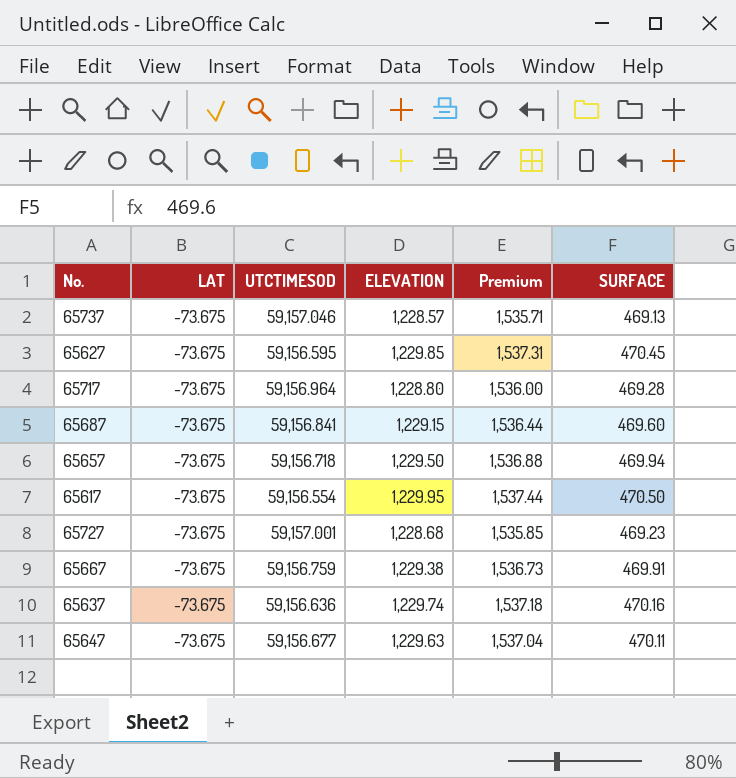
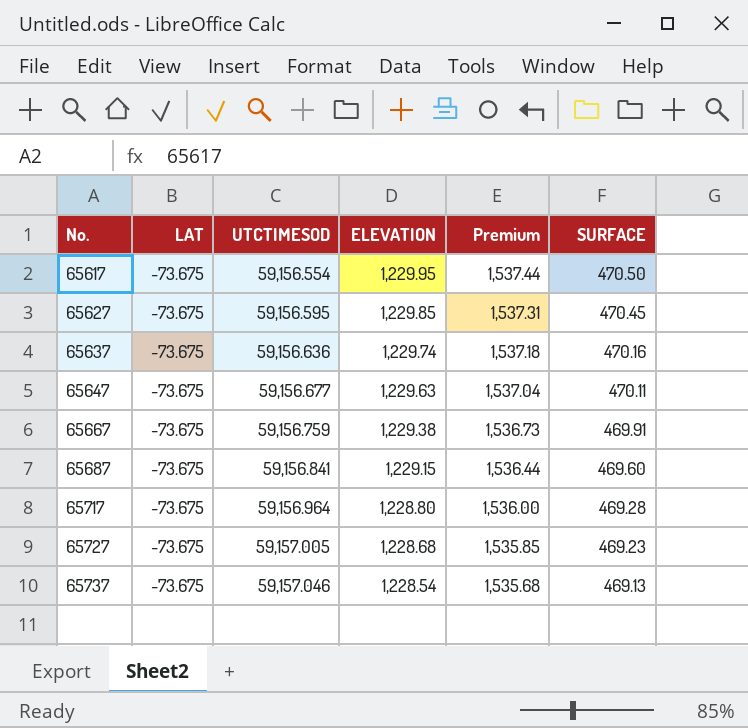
row order: none -> No. ascending
row 65657: -73.675 | 59,156.718 | 1,229.50 | 1,536.88 | 469.94 -> none
65727 | UTCTIMESOD: 59,157.001 -> 59,157.005
65737 | ELEVATION: 1,228.57 -> 1,228.54
65737 | Premium: 1,535.71 -> 1,535.68

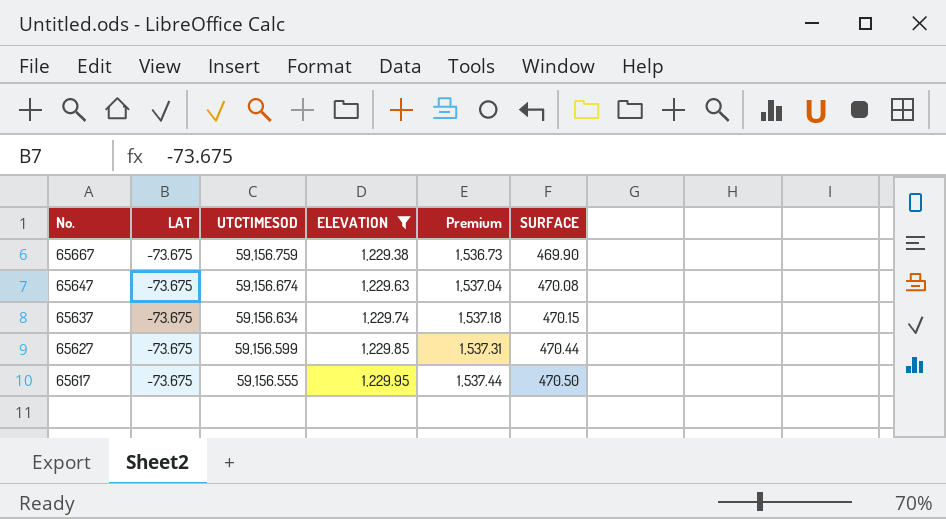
filter: none -> ELEVATION >= 1,229.38
row order: No. ascending -> No. descending
65667 | SURFACE: 469.91 -> 469.90
65647 | UTCTIMESOD: 59,156.677 -> 59,156.674
65647 | SURFACE: 470.11 -> 470.08
65637 | UTCTIMESOD: 59,156.636 -> 59,156.634
65637 | SURFACE: 470.16 -> 470.15
65627 | UTCTIMESOD: 59,156.595 -> 59,156.599
65627 | SURFACE: 470.45 -> 470.44
65617 | UTCTIMESOD: 59,156.554 -> 59,156.555

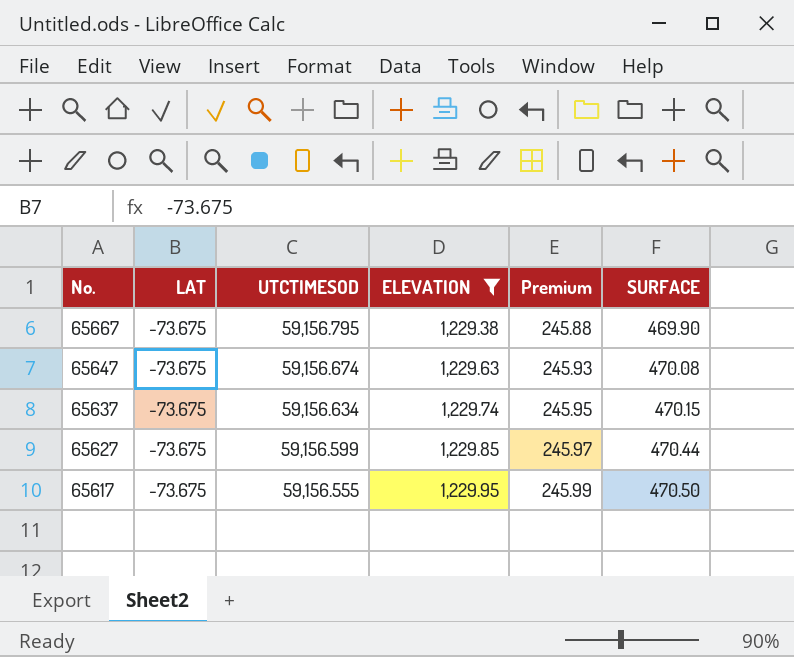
column Premium | formula: [ELEVATION] * 1.25 -> [ELEVATION] * 0.2
65667 | UTCTIMESOD: 59,156.759 -> 59,156.795

